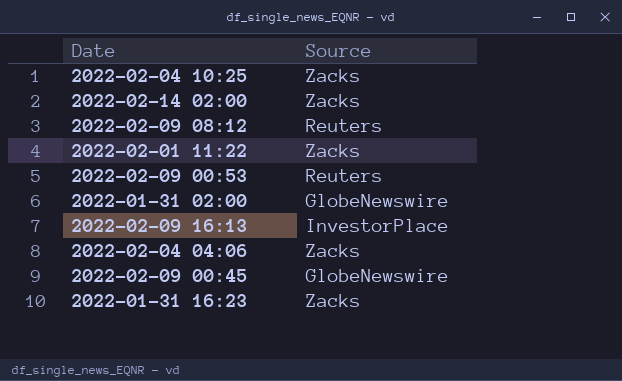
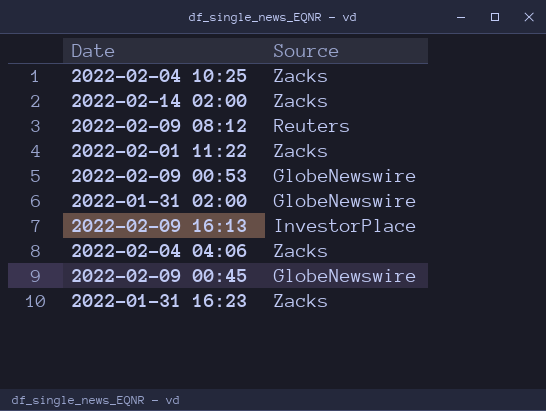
2022-02-09 00:53 | Source: Reuters -> GlobeNewswire

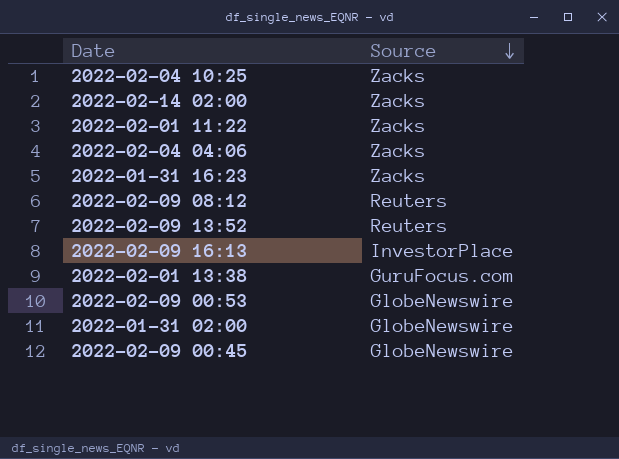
row order: none -> Source descending
row 2022-02-09 13:52: none -> Reuters
row 2022-02-01 13:38: none -> GuruFocus.com

